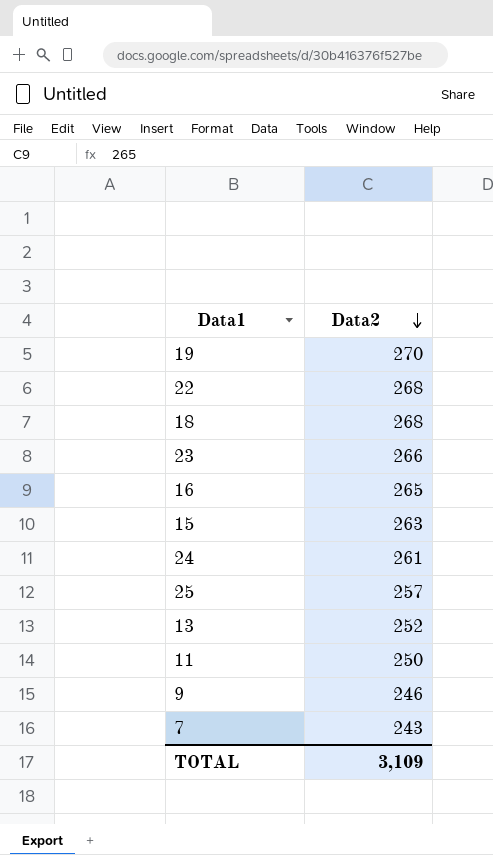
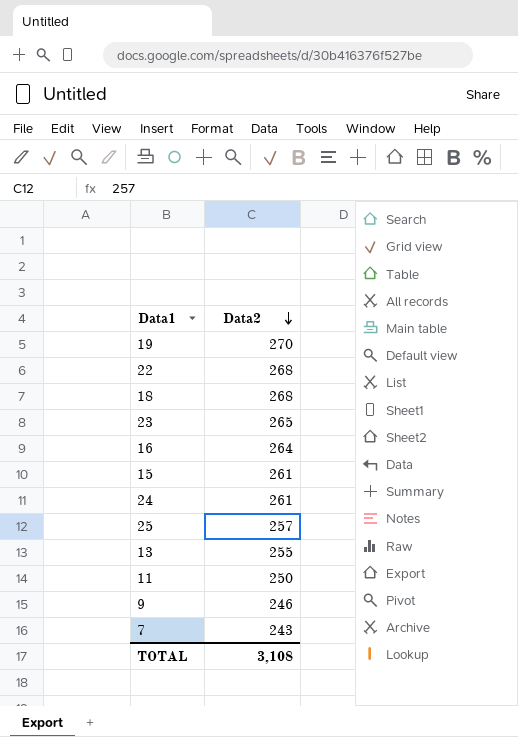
23 | Data2: 266 -> 265
16 | Data2: 265 -> 264
15 | Data2: 263 -> 261
13 | Data2: 252 -> 255
TOTAL | Data2: 3,109 -> 3,108

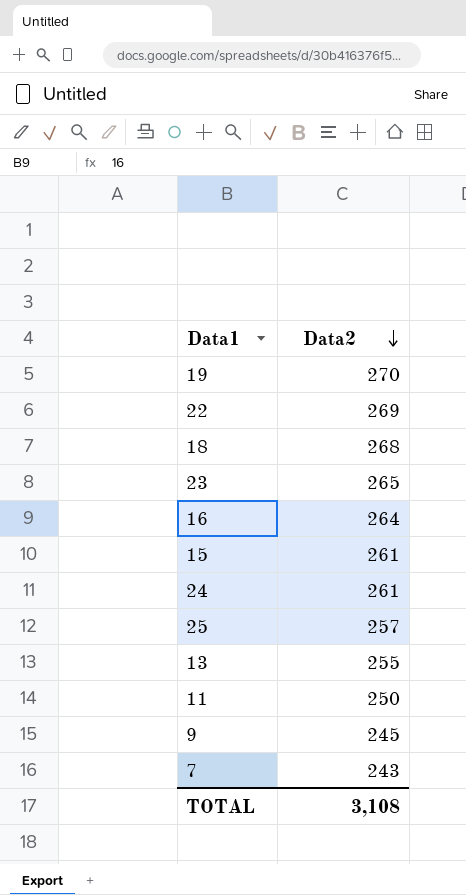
22 | Data2: 268 -> 269
9 | Data2: 246 -> 245

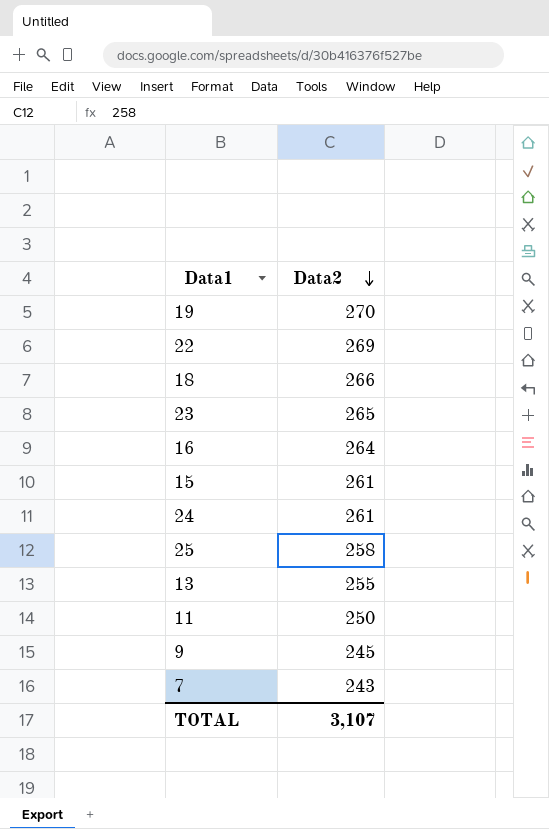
18 | Data2: 268 -> 266
25 | Data2: 257 -> 258
TOTAL | Data2: 3,108 -> 3,107

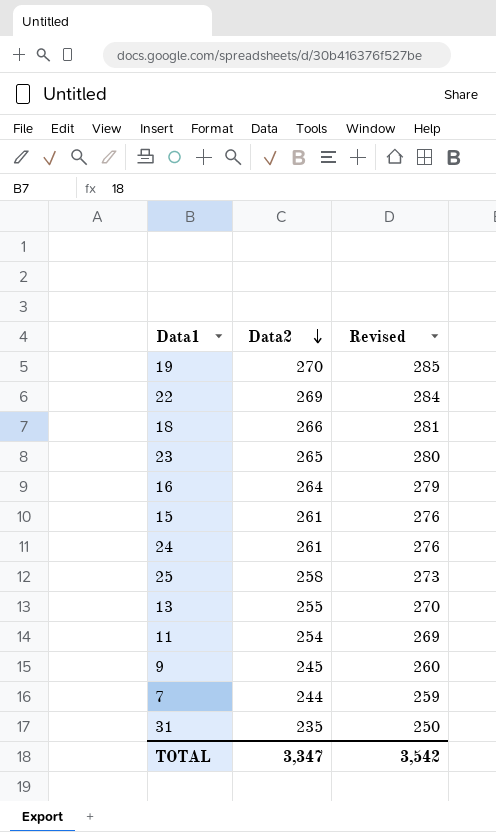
column Revised | formula: none -> [Data2] + 15
11 | Data2: 250 -> 254
7 | Data2: 243 -> 244
row 31: none -> 235 | 250
TOTAL | Data2: 3,107 -> 3,347

